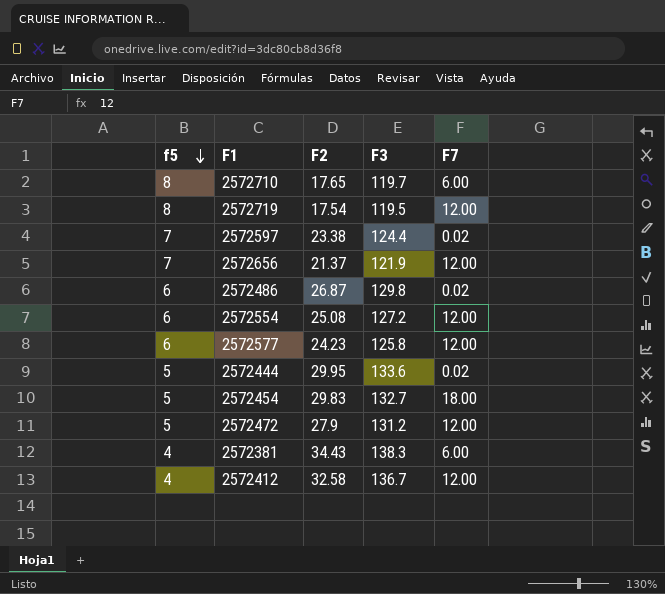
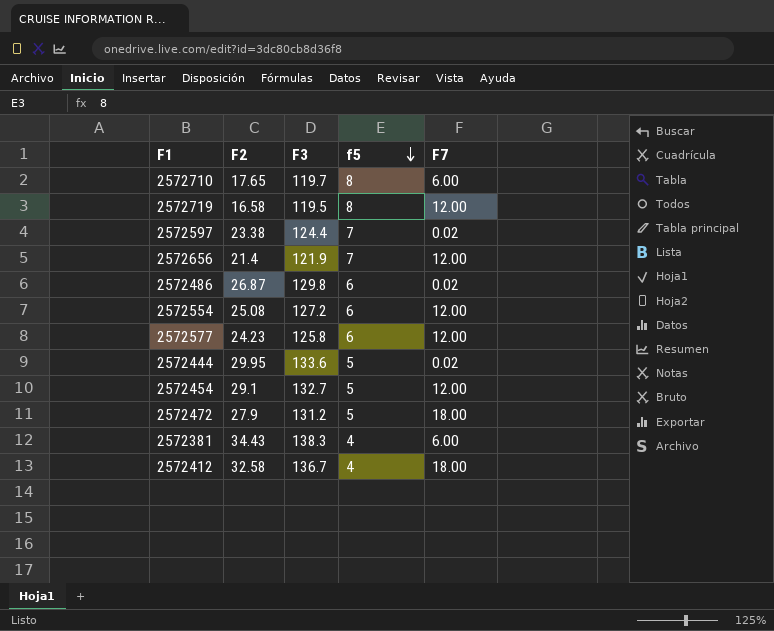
column f5 | position: 1 -> 4
2572719 | F2: 17.54 -> 16.58
2572656 | F2: 21.37 -> 21.4
2572454 | F2: 29.83 -> 29.1
2572454 | F7: 18.00 -> 12.00
2572472 | F7: 12.00 -> 18.00
2572412 | F7: 12.00 -> 18.00

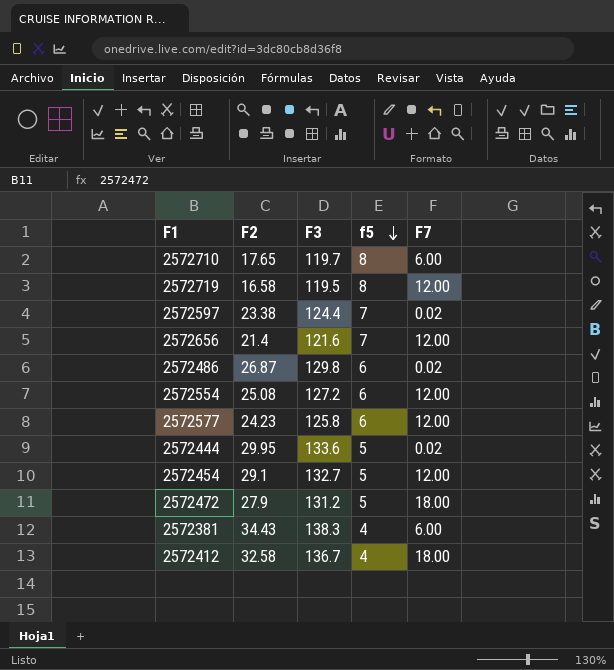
2572656 | F3: 121.9 -> 121.6

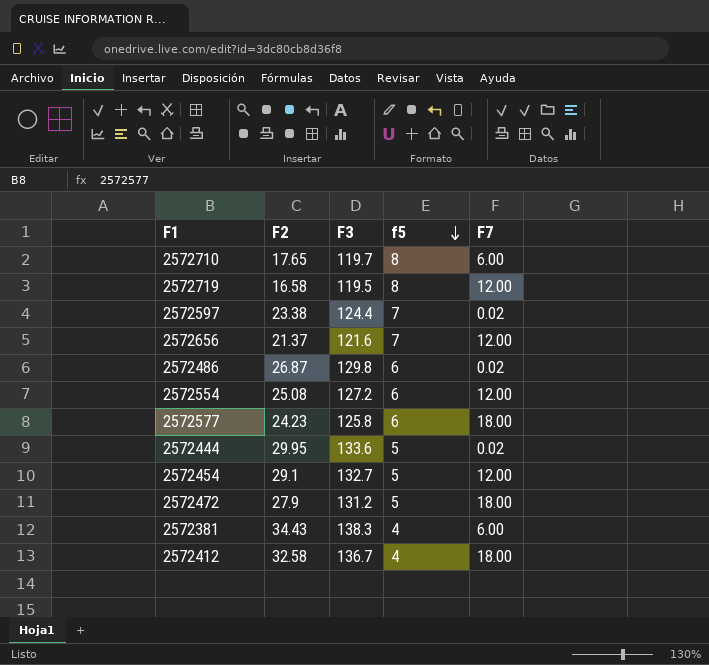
2572656 | F2: 21.4 -> 21.37
2572577 | F7: 12.00 -> 18.00

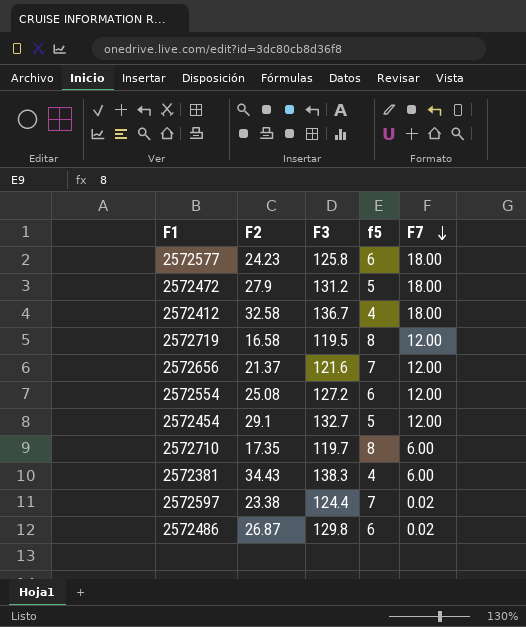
row order: f5 descending -> F7 descending
row 2572444: 29.95 | 133.6 | 5 | 0.02 -> none
2572710 | F2: 17.65 -> 17.35

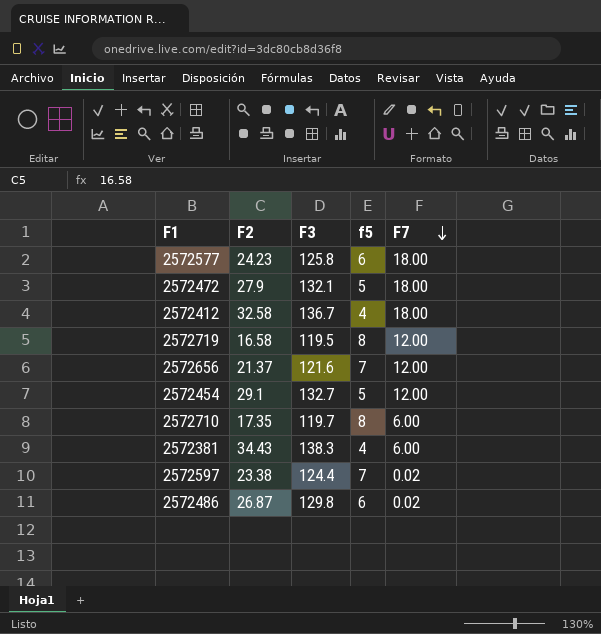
row 2572554: 25.08 | 127.2 | 6 | 12.00 -> none
2572472 | F3: 131.2 -> 132.1

